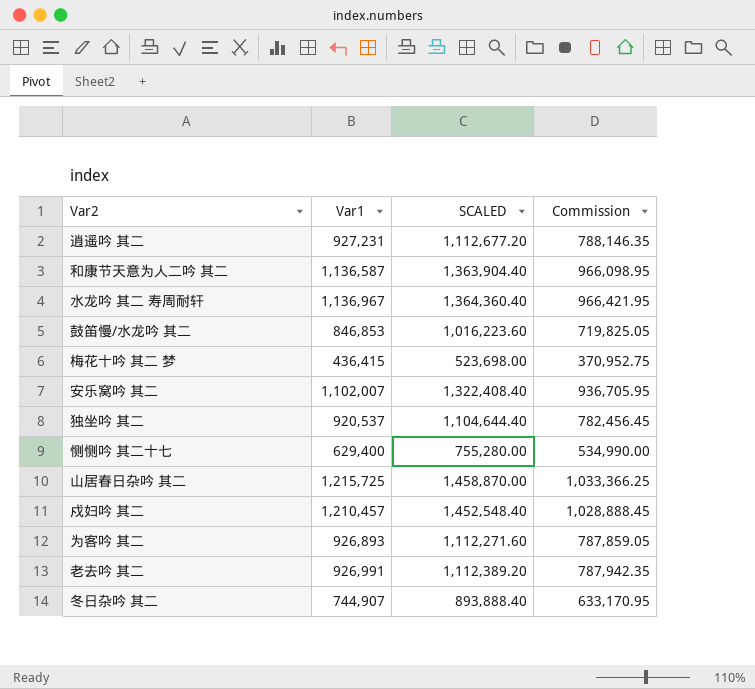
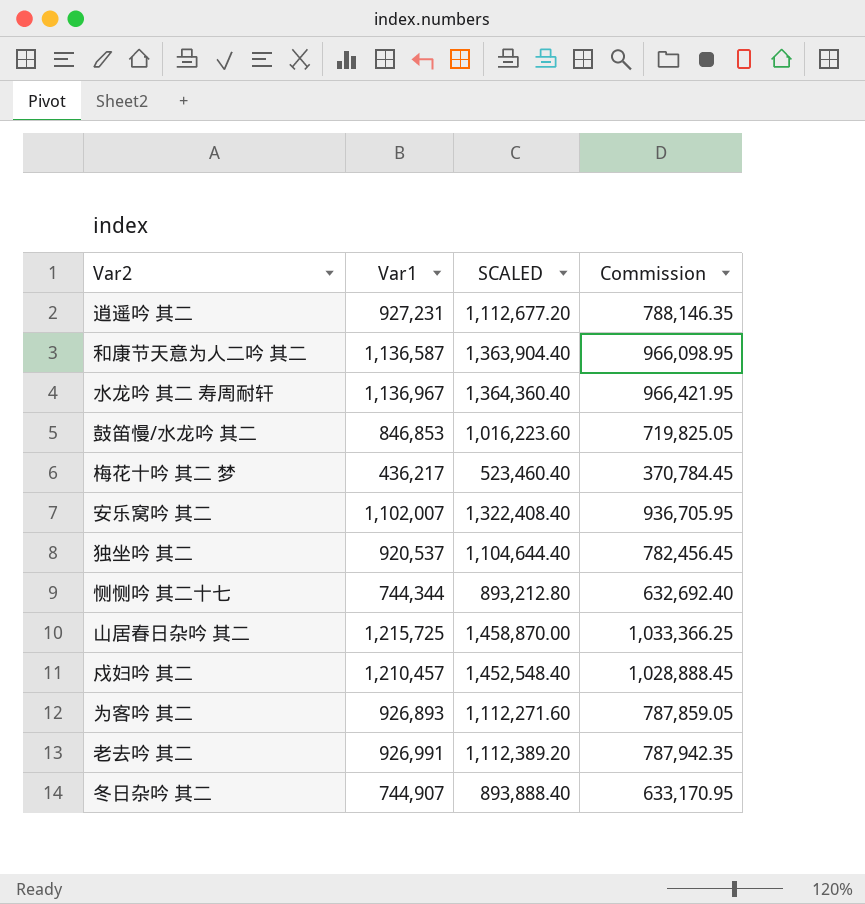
梅花十吟 其二 梦 | Var1: 436,415 -> 436,217
梅花十吟 其二 梦 | SCALED: 523,698.00 -> 523,460.40
梅花十吟 其二 梦 | Commission: 370,952.75 -> 370,784.45
恻恻吟 其二十七 | Var1: 629,400 -> 744,344
恻恻吟 其二十七 | SCALED: 755,280.00 -> 893,212.80
恻恻吟 其二十七 | Commission: 534,990.00 -> 632,692.40

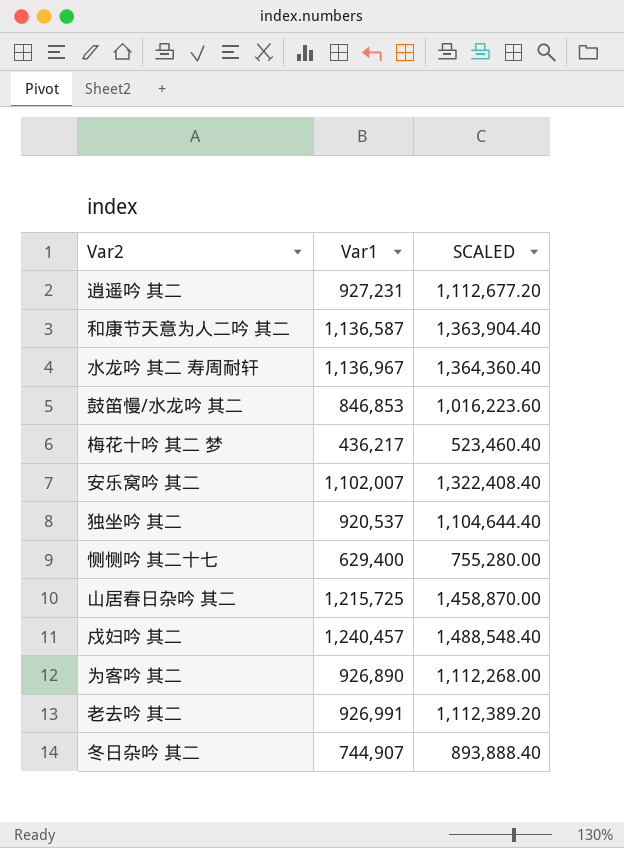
column Commission | formula: [Var1] * 0.85 -> none
恻恻吟 其二十七 | Var1: 744,344 -> 629,400
恻恻吟 其二十七 | SCALED: 893,212.80 -> 755,280.00
戍妇吟 其二 | Var1: 1,210,457 -> 1,240,457
戍妇吟 其二 | SCALED: 1,452,548.40 -> 1,488,548.40
为客吟 其二 | Var1: 926,893 -> 926,890
为客吟 其二 | SCALED: 1,112,271.60 -> 1,112,268.00

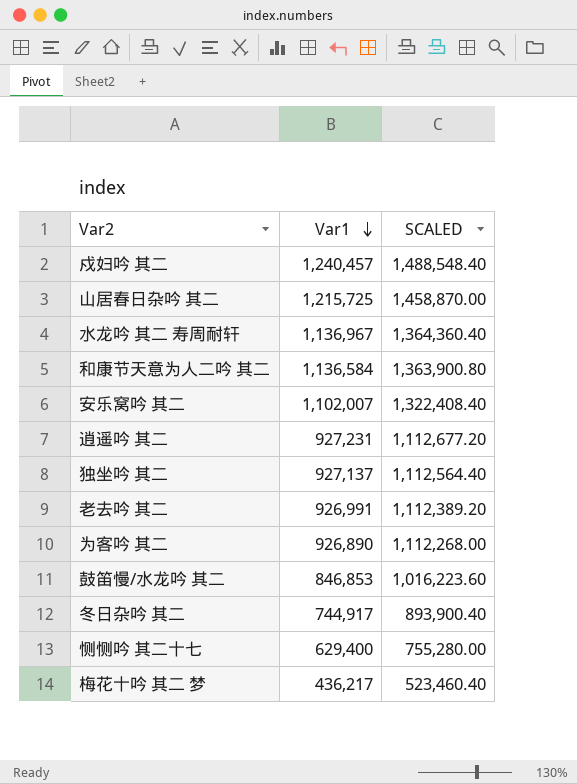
row order: none -> Var1 descending
和康节天意为人二吟 其二 | Var1: 1,136,587 -> 1,136,584
和康节天意为人二吟 其二 | SCALED: 1,363,904.40 -> 1,363,900.80
独坐吟 其二 | Var1: 920,537 -> 927,137
独坐吟 其二 | SCALED: 1,104,644.40 -> 1,112,564.40
冬日杂吟 其二 | Var1: 744,907 -> 744,917
冬日杂吟 其二 | SCALED: 893,888.40 -> 893,900.40

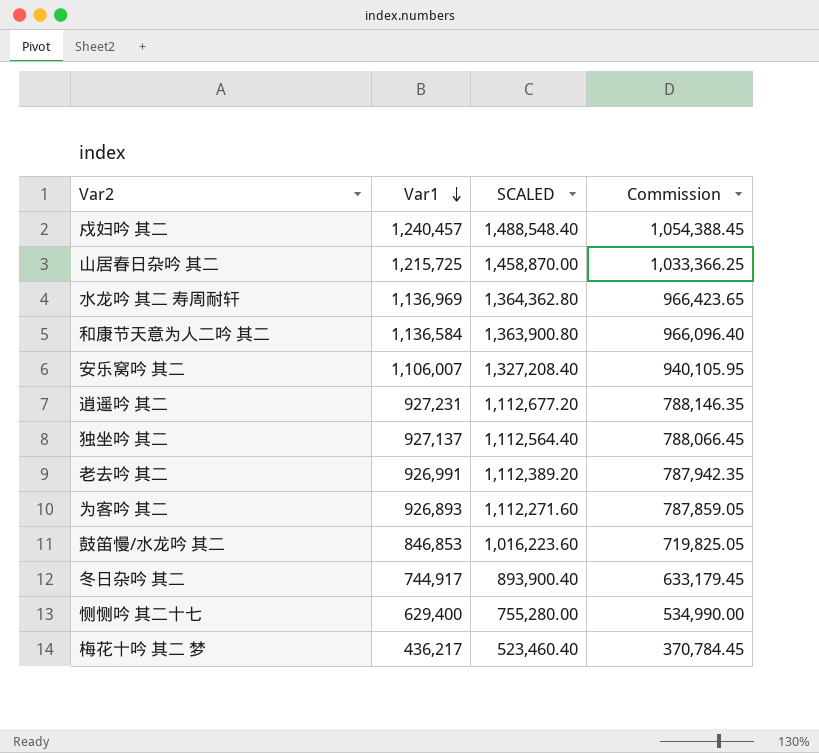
column Commission | formula: none -> [Var1] * 0.85
水龙吟 其二 寿周耐轩 | Var1: 1,136,967 -> 1,136,969
水龙吟 其二 寿周耐轩 | SCALED: 1,364,360.40 -> 1,364,362.80
安乐窝吟 其二 | Var1: 1,102,007 -> 1,106,007
安乐窝吟 其二 | SCALED: 1,322,408.40 -> 1,327,208.40
为客吟 其二 | Var1: 926,890 -> 926,893
为客吟 其二 | SCALED: 1,112,268.00 -> 1,112,271.60

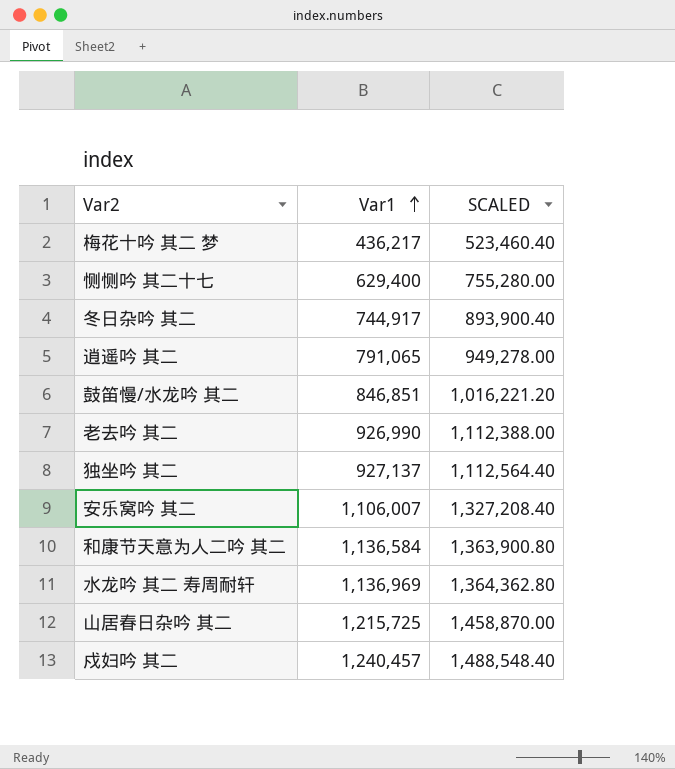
row order: Var1 descending -> Var1 ascending
column Commission | formula: [Var1] * 0.85 -> none
row 为客吟 其二: 926,893 | 1,112,271.60 | 787,859.05 -> none
逍遥吟 其二 | Var1: 927,231 -> 791,065
逍遥吟 其二 | SCALED: 1,112,677.20 -> 949,278.00
鼓笛慢/水龙吟 其二 | Var1: 846,853 -> 846,851
鼓笛慢/水龙吟 其二 | SCALED: 1,016,223.60 -> 1,016,221.20
老去吟 其二 | Var1: 926,991 -> 926,990
老去吟 其二 | SCALED: 1,112,389.20 -> 1,112,388.00

